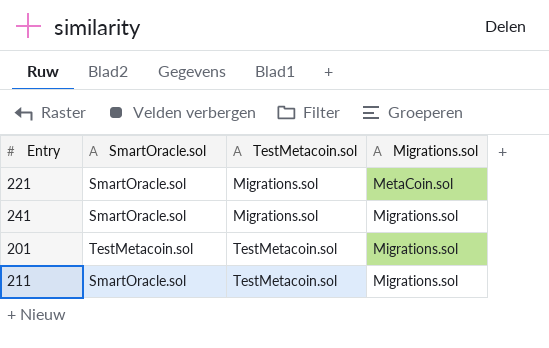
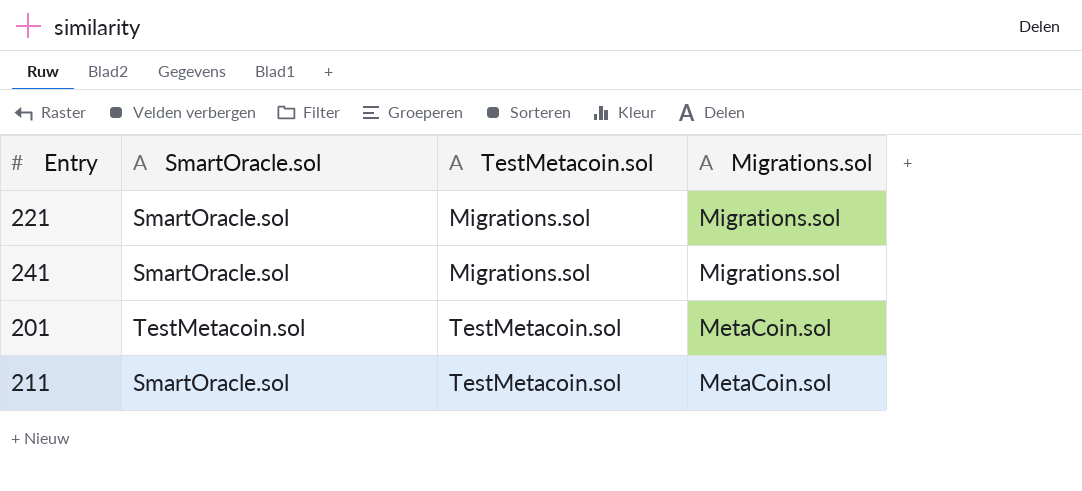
221 | Migrations.sol: MetaCoin.sol -> Migrations.sol
201 | Migrations.sol: Migrations.sol -> MetaCoin.sol
211 | Migrations.sol: Migrations.sol -> MetaCoin.sol

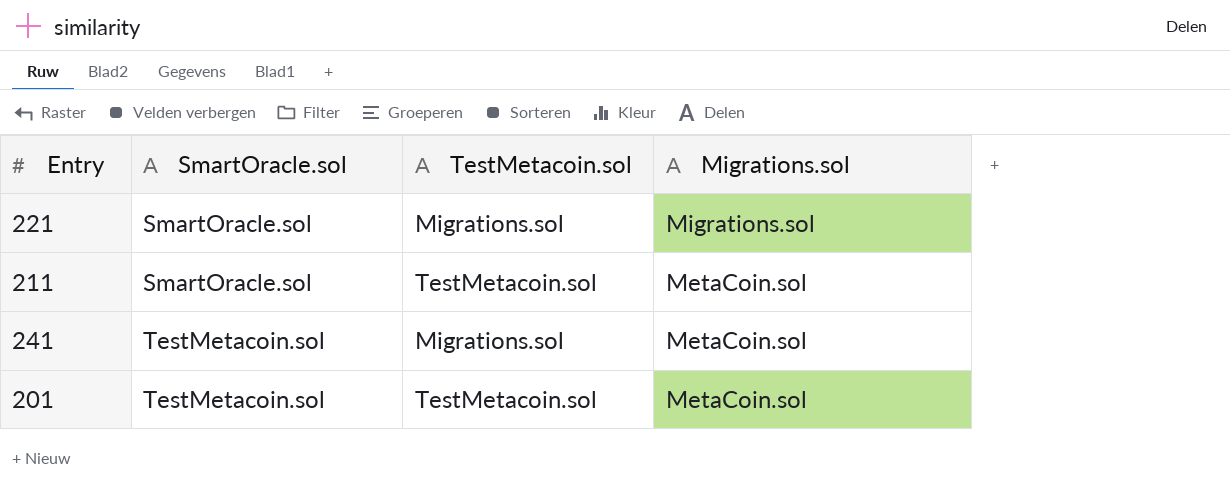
row order: TestMetacoin.sol ascending -> SmartOracle.sol ascending
241 | SmartOracle.sol: SmartOracle.sol -> TestMetacoin.sol
241 | Migrations.sol: Migrations.sol -> MetaCoin.sol

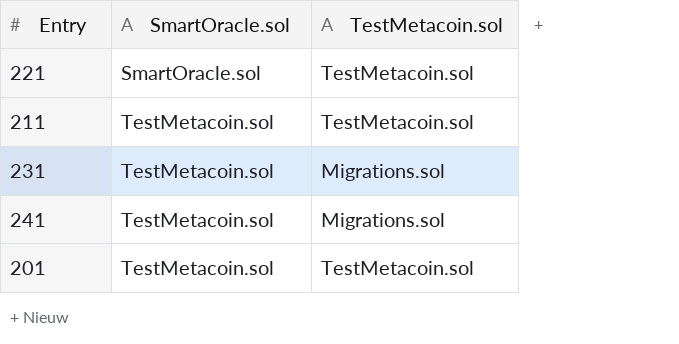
column Migrations.sol | position: 4 -> none
221 | TestMetacoin.sol: Migrations.sol -> TestMetacoin.sol
211 | SmartOracle.sol: SmartOracle.sol -> TestMetacoin.sol
row 231: none -> TestMetacoin.sol | Migrations.sol

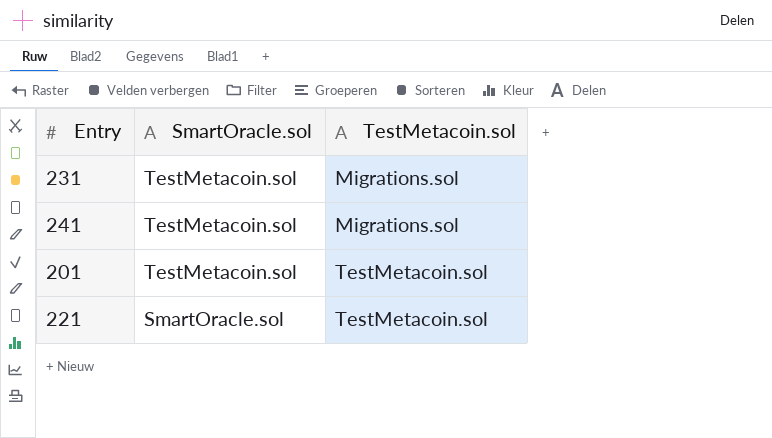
row order: SmartOracle.sol ascending -> SmartOracle.sol descending
row 211: TestMetacoin.sol | TestMetacoin.sol -> none

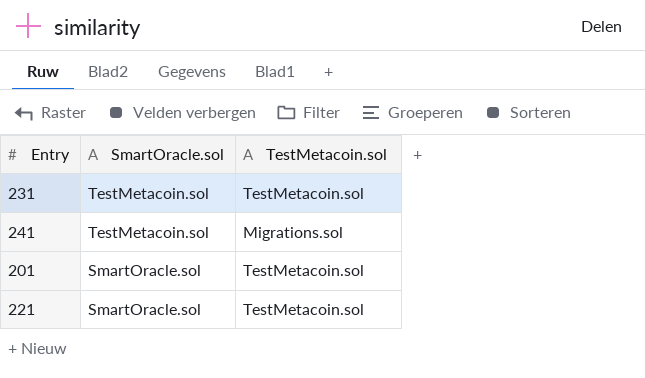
231 | TestMetacoin.sol: Migrations.sol -> TestMetacoin.sol
201 | SmartOracle.sol: TestMetacoin.sol -> SmartOracle.sol

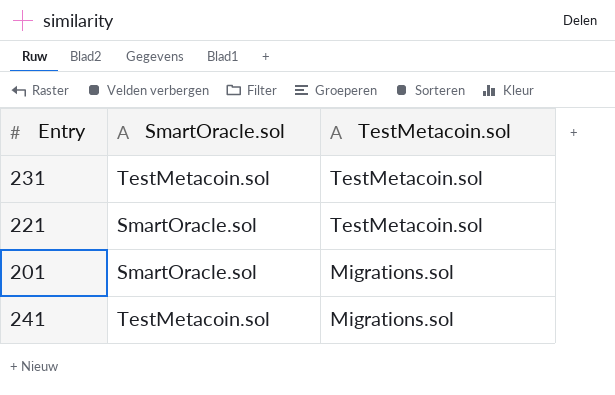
row order: SmartOracle.sol descending -> TestMetacoin.sol descending
201 | TestMetacoin.sol: TestMetacoin.sol -> Migrations.sol

